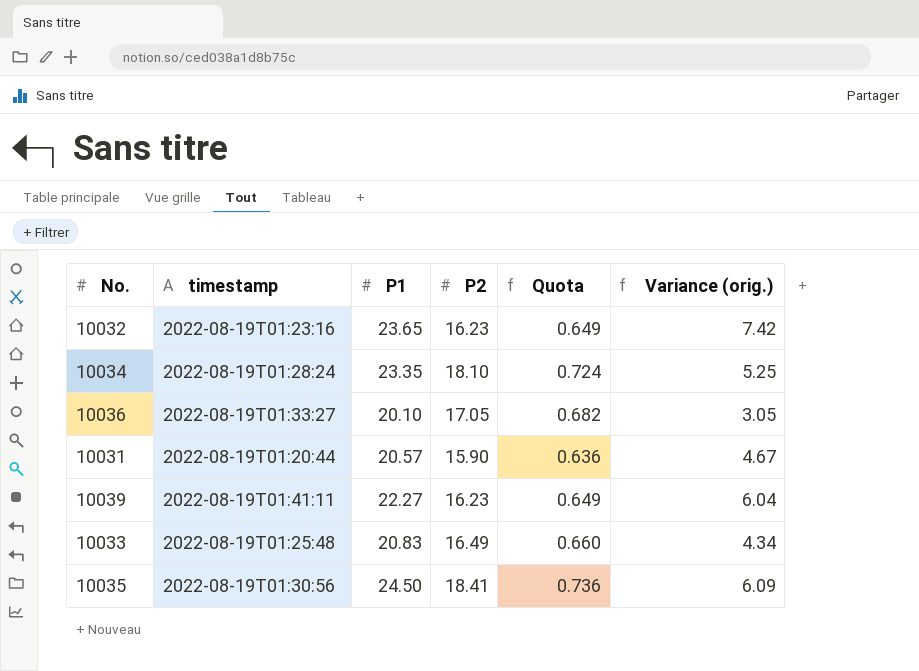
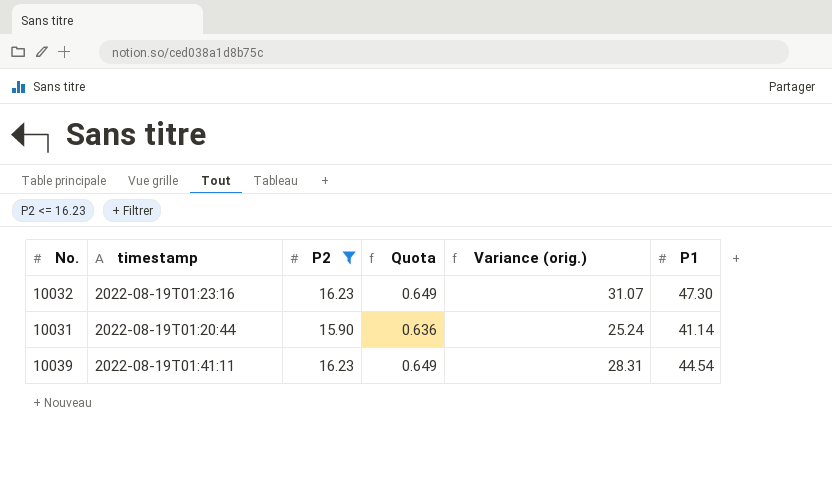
filter: none -> P2 <= 16.23
column P1 | position: 3 -> 6
10032 | Variance (orig.): 7.42 -> 31.07
10032 | P1: 23.65 -> 47.30
10031 | Variance (orig.): 4.67 -> 25.24
10031 | P1: 20.57 -> 41.14
10039 | Variance (orig.): 6.04 -> 28.31
10039 | P1: 22.27 -> 44.54

